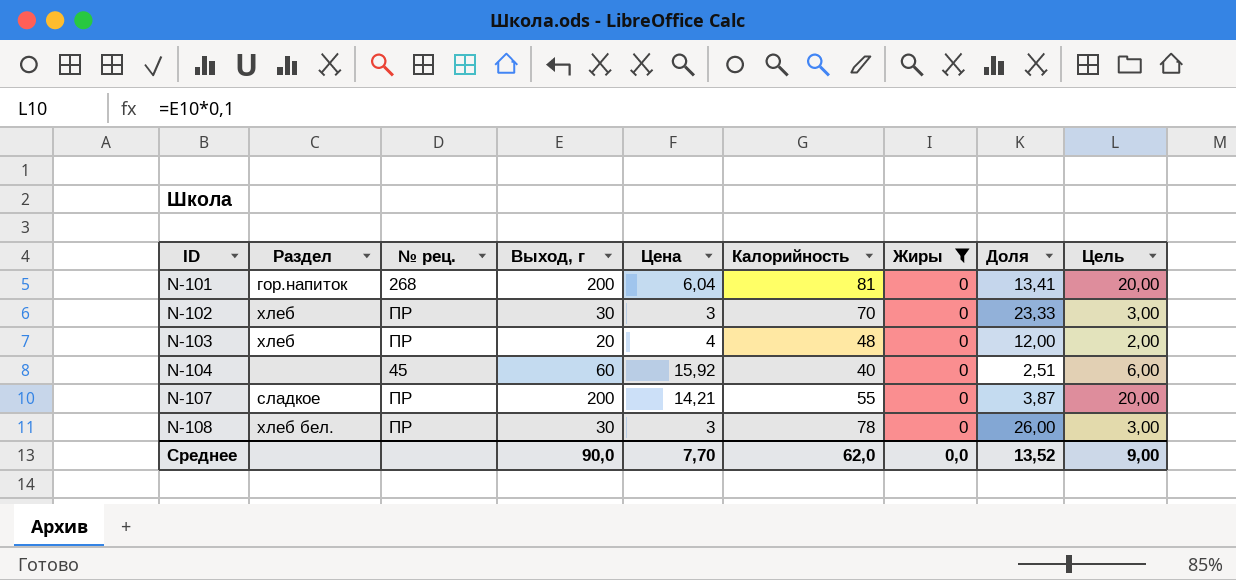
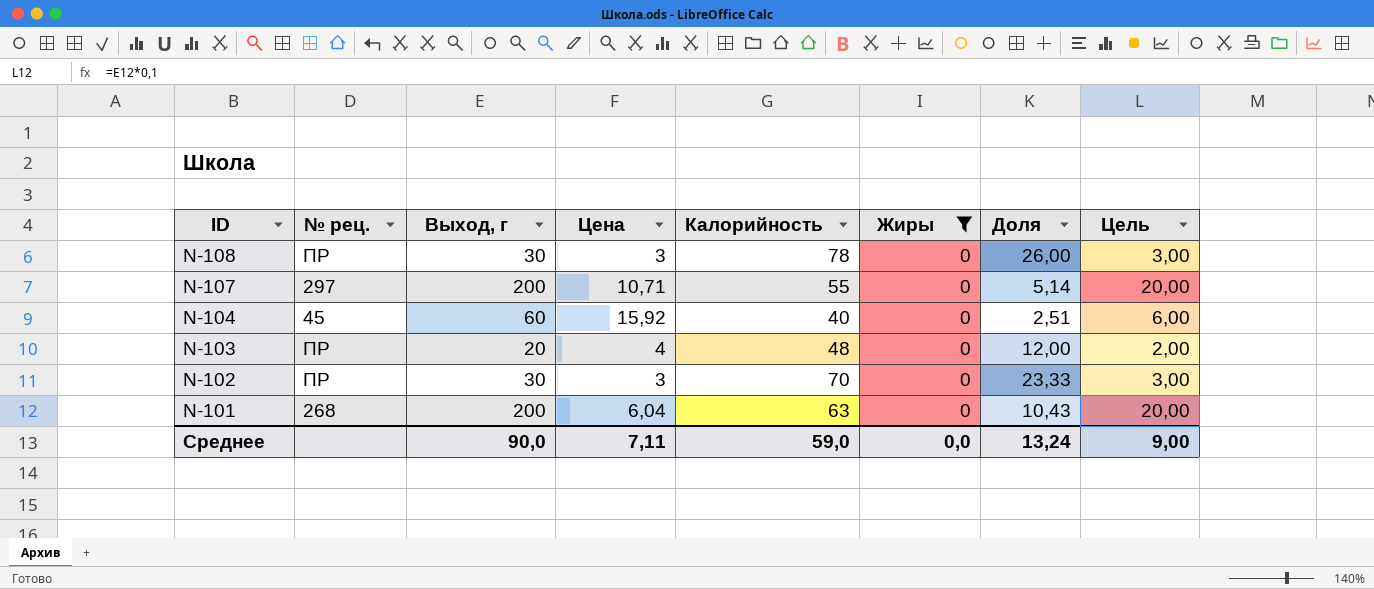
row order: ID ascending -> ID descending
column Раздел | position: 2 -> none
N-107 | № рец.: ПР -> 297
N-107 | Цена: 14,21 -> 10,71
N-107 | Доля: 3,87 -> 5,14
N-101 | Калорийность: 81 -> 63
N-101 | Доля: 13,41 -> 10,43
Среднее | Цена: 7,70 -> 7,11
Среднее | Калорийность: 62,0 -> 59,0
Среднее | Доля: 13,52 -> 13,24

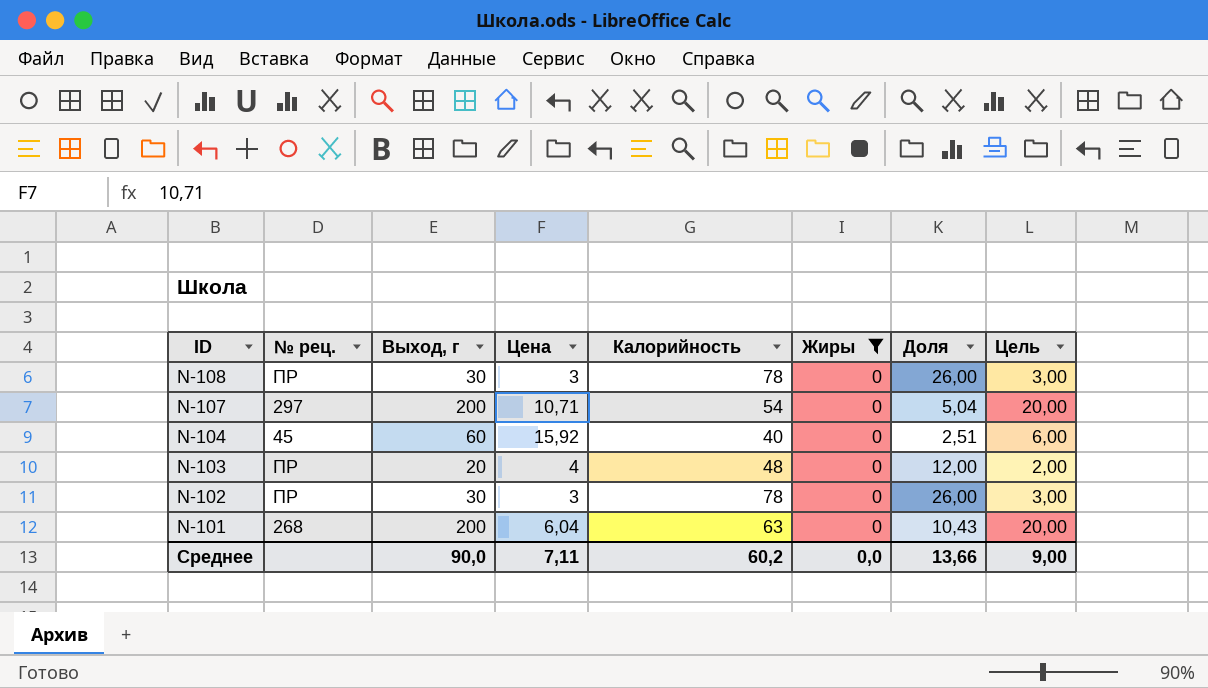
N-107 | Калорийность: 55 -> 54
N-107 | Доля: 5,14 -> 5,04
N-102 | Калорийность: 70 -> 78
N-102 | Доля: 23,33 -> 26,00
Среднее | Калорийность: 59,0 -> 60,2
Среднее | Доля: 13,24 -> 13,66

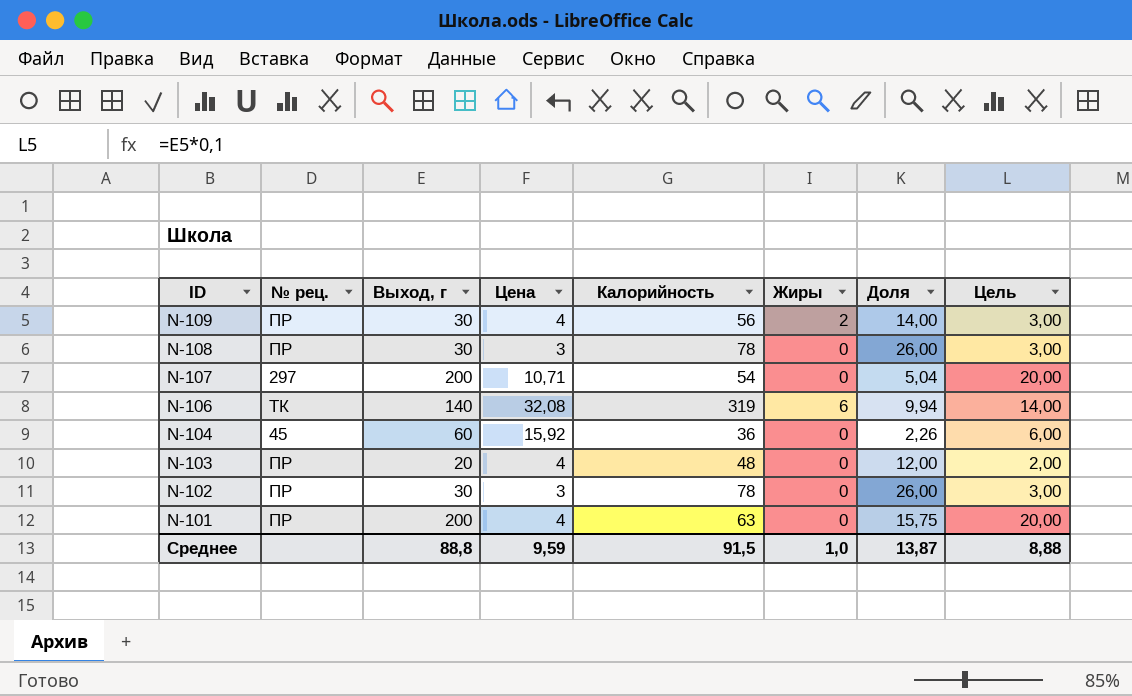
filter: Жиры = 0 -> none
N-104 | Калорийность: 40 -> 36
N-104 | Доля: 2,51 -> 2,26
N-101 | № рец.: 268 -> ПР
N-101 | Цена: 6,04 -> 4
N-101 | Доля: 10,43 -> 15,75
Среднее | Выход, г: 90,0 -> 88,8
Среднее | Цена: 7,11 -> 9,59
Среднее | Калорийность: 60,2 -> 91,5
Среднее | Жиры: 0,0 -> 1,0
Среднее | Доля: 13,66 -> 13,87
Среднее | Цель: 9,00 -> 8,88

